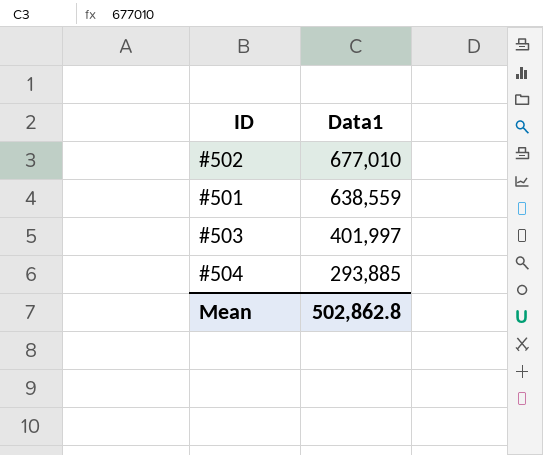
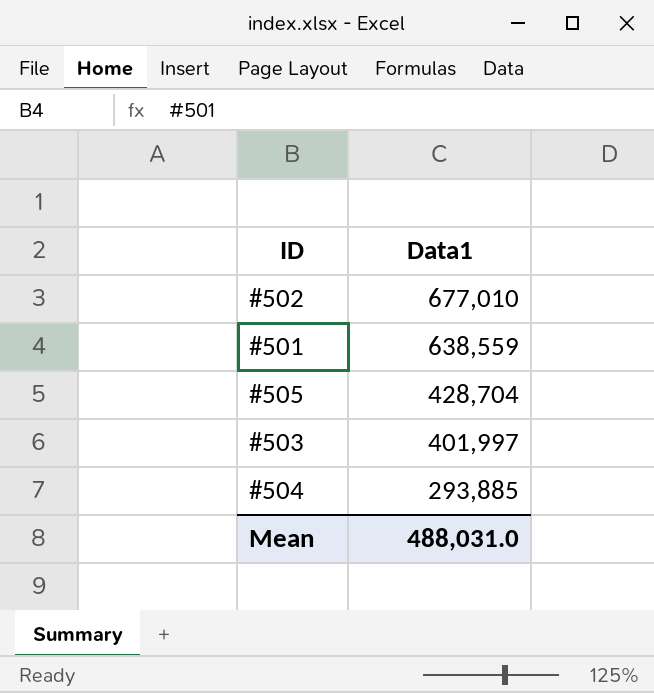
row #505: none -> 428,704
Mean | Data1: 502,862.8 -> 488,031.0

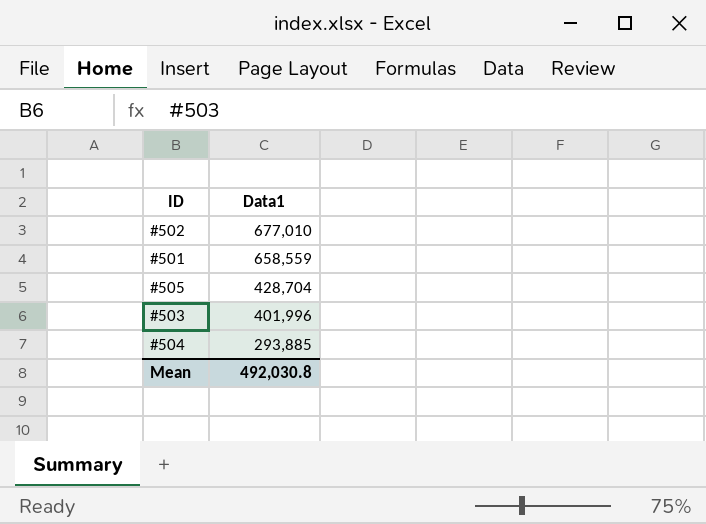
#501 | Data1: 638,559 -> 658,559
#503 | Data1: 401,997 -> 401,996
Mean | Data1: 488,031.0 -> 492,030.8

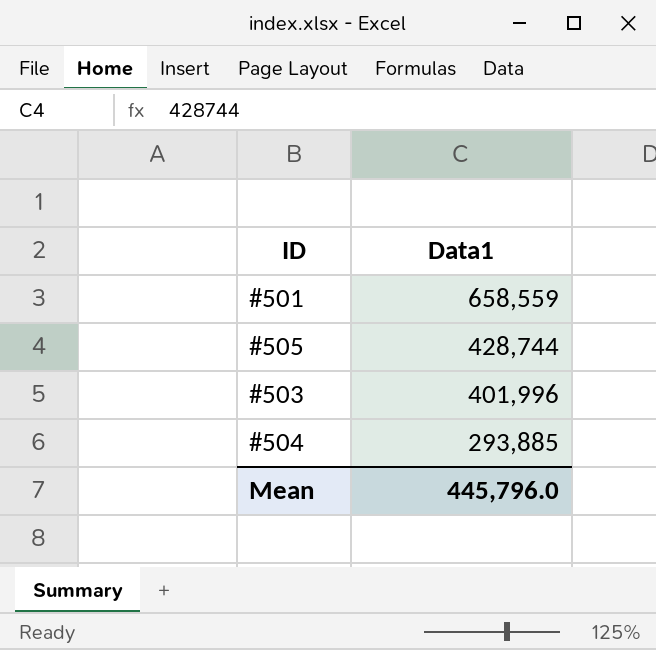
row #502: 677,010 -> none
#505 | Data1: 428,704 -> 428,744
Mean | Data1: 492,030.8 -> 445,796.0

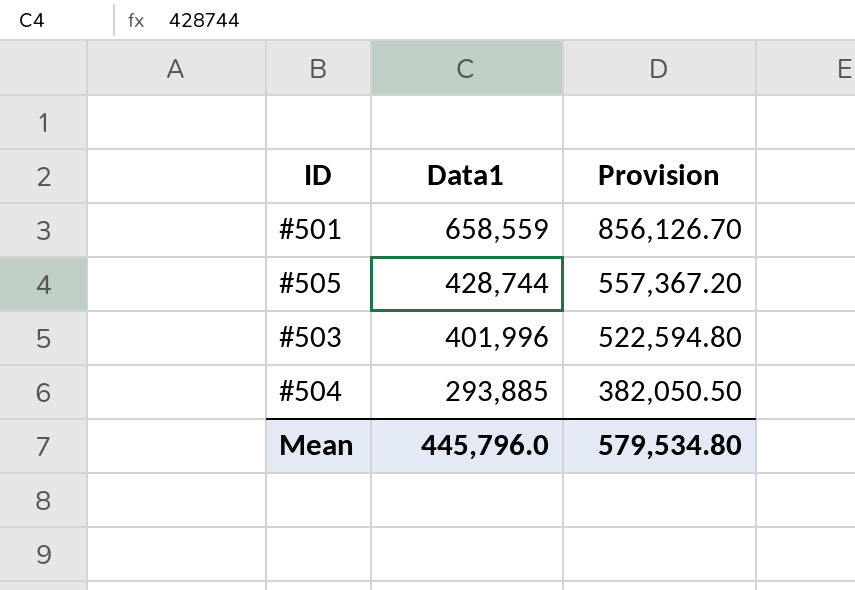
column Provision | formula: none -> [Data1] * 1.3

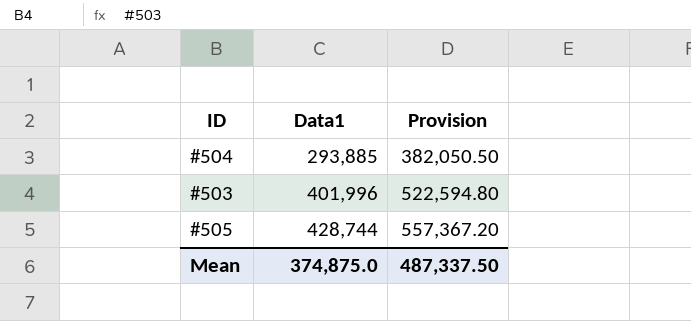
row order: Data1 descending -> Data1 ascending
row #501: 658,559 | 856,126.70 -> none
Mean | Data1: 445,796.0 -> 374,875.0
Mean | Provision: 579,534.80 -> 487,337.50

